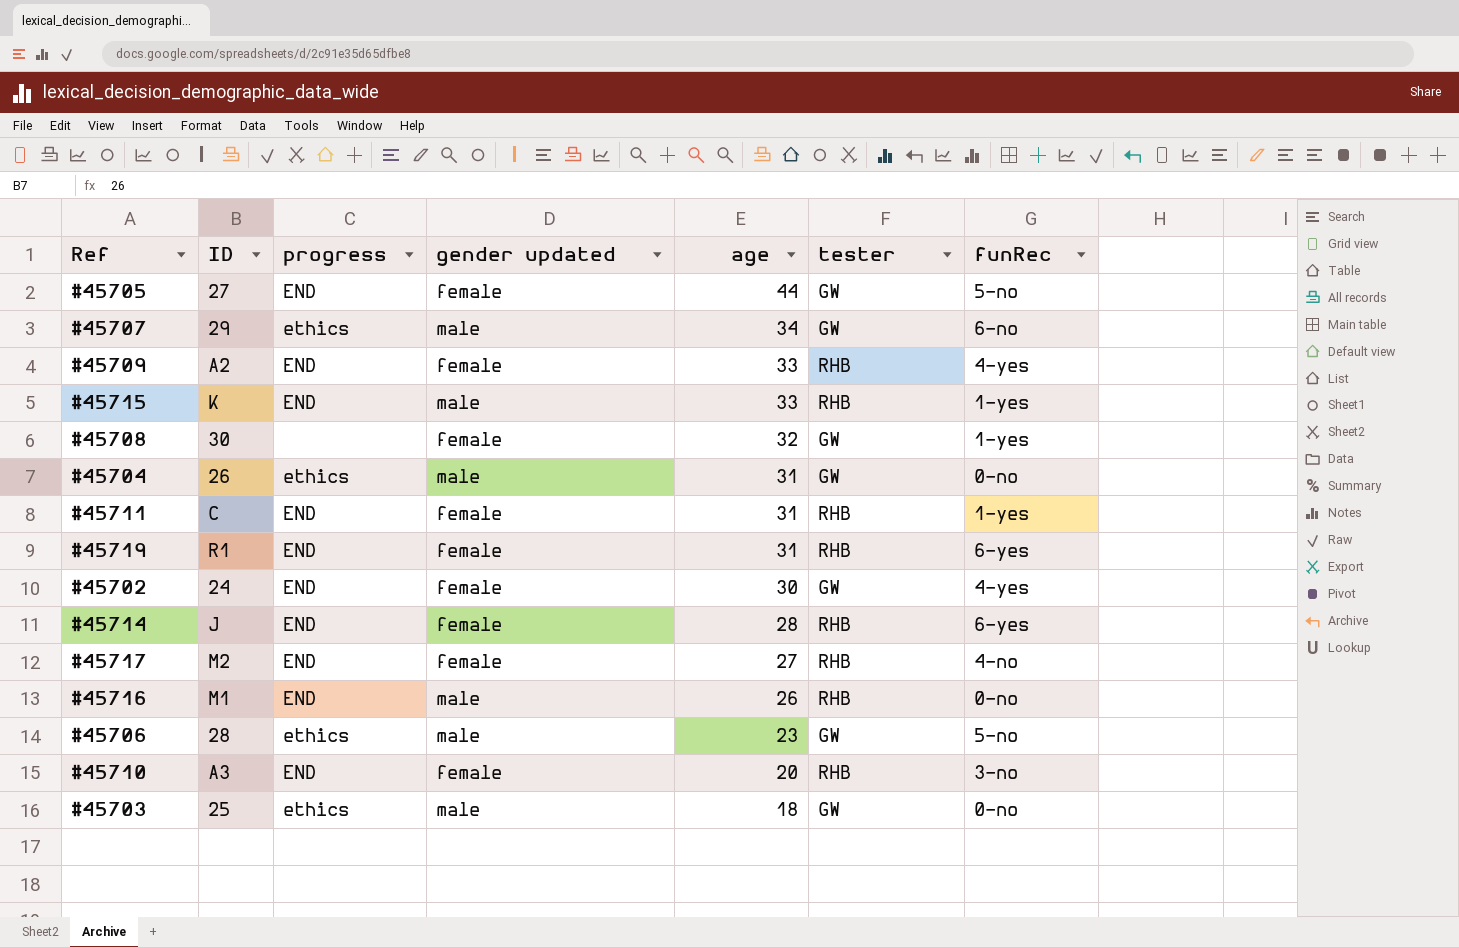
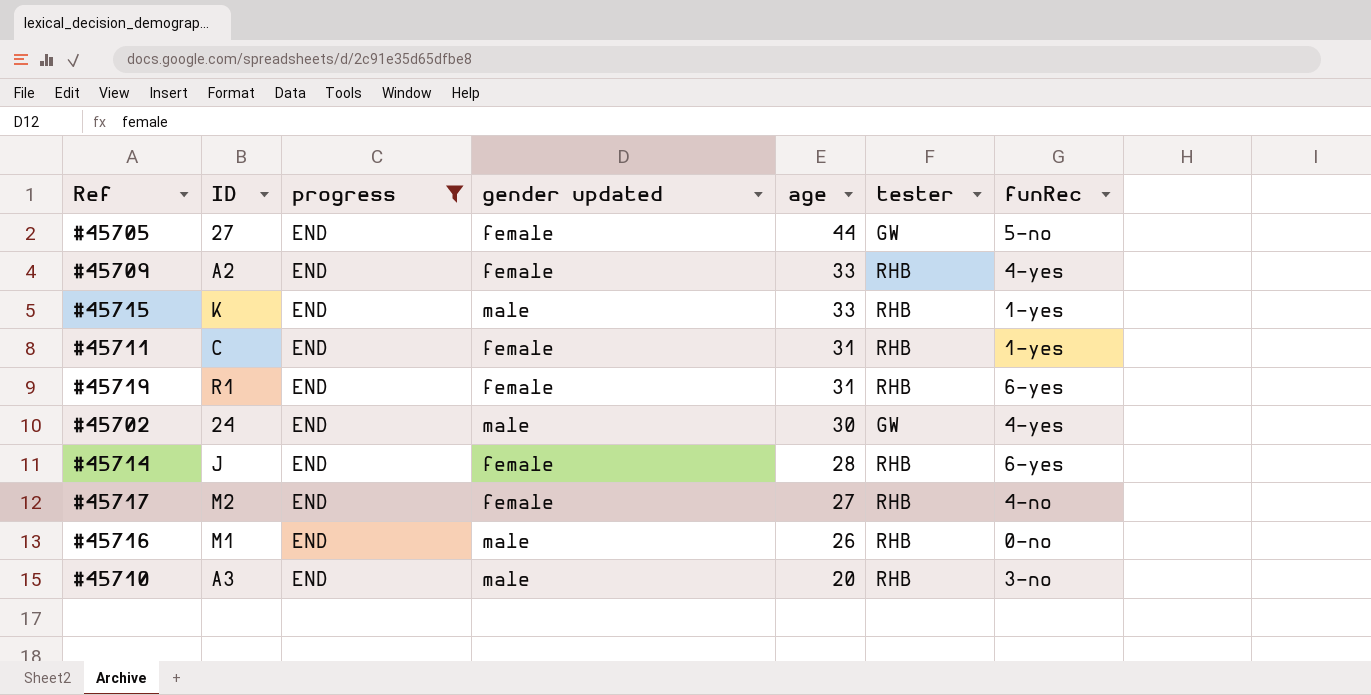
filter: none -> progress = END
#45702 | gender updated: female -> male
#45710 | gender updated: female -> male

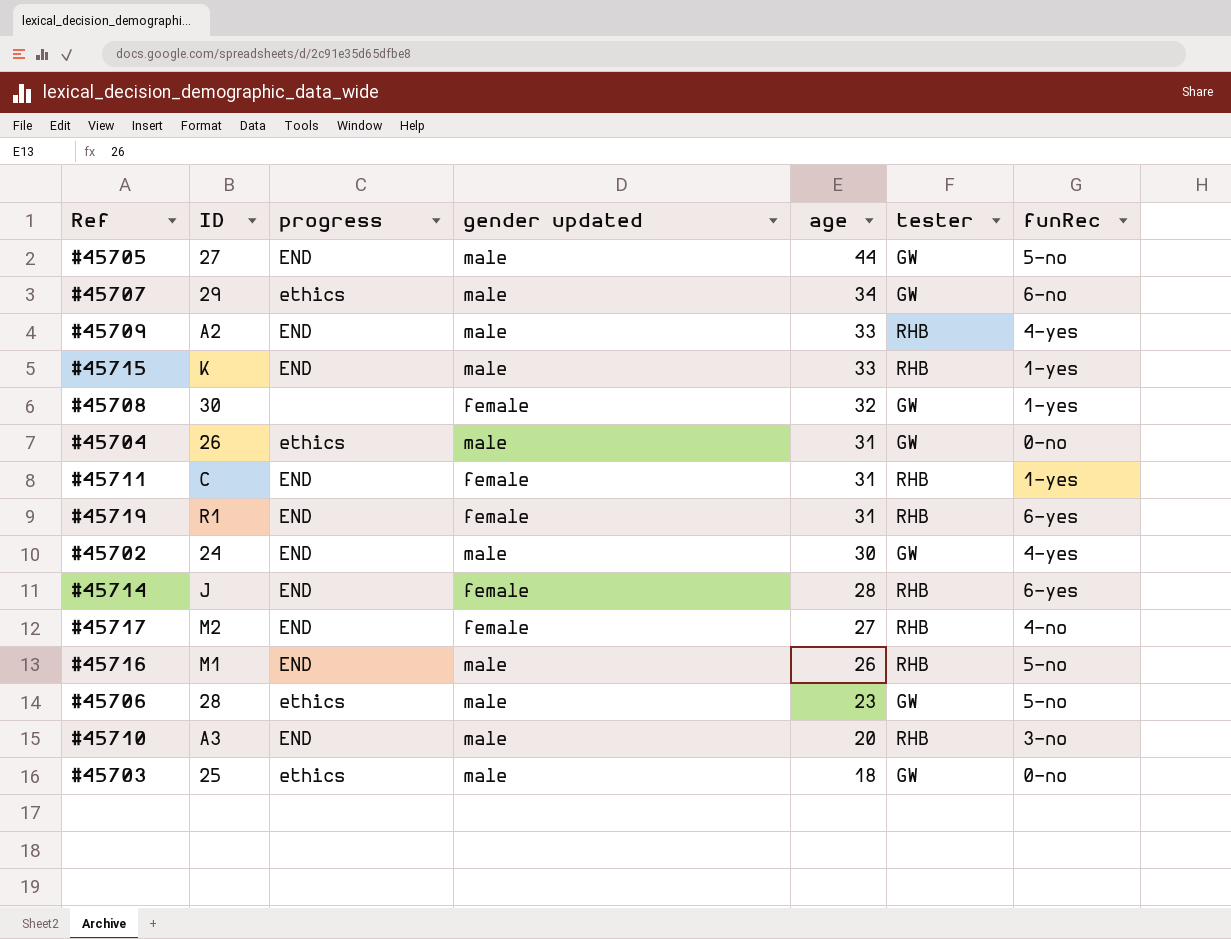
filter: progress = END -> none
#45705 | gender updated: female -> male
#45709 | gender updated: female -> male
#45716 | funRec: 0-no -> 5-no

